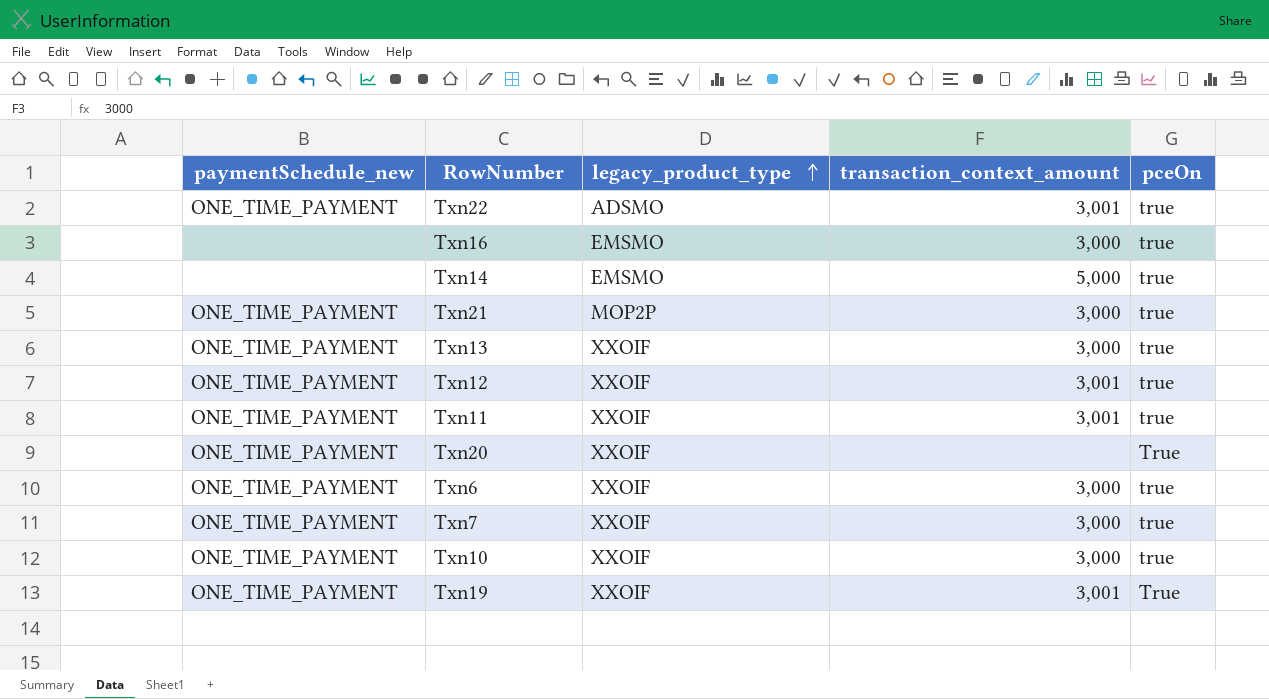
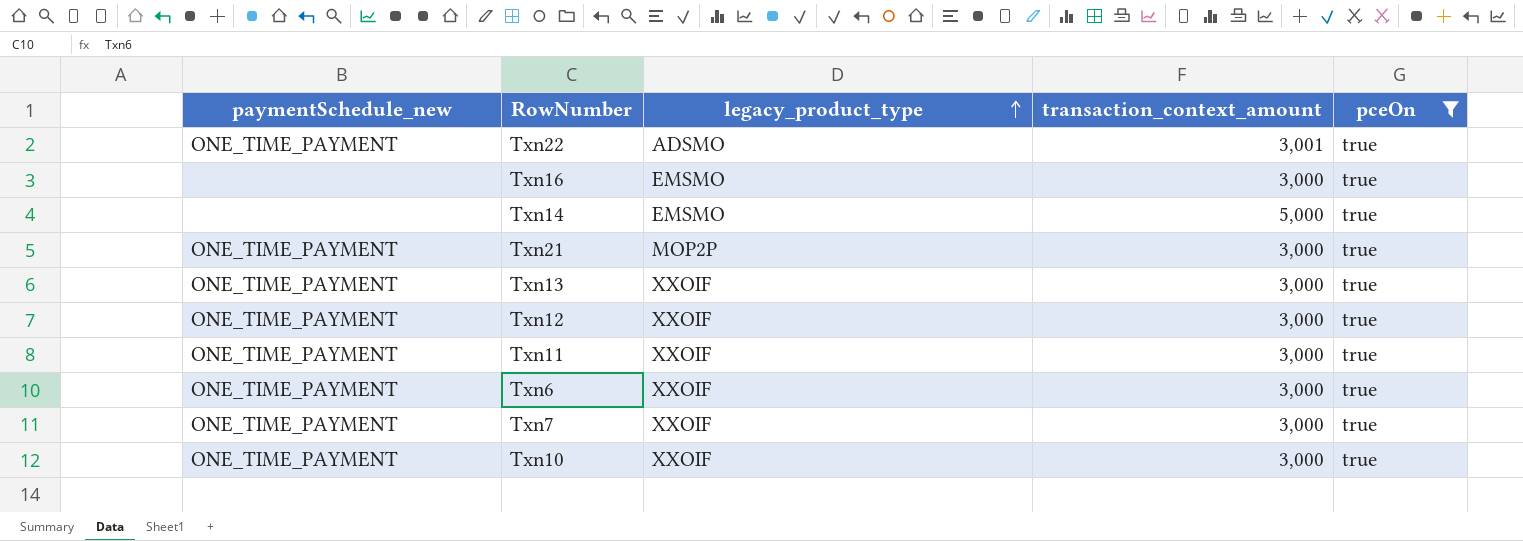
filter: none -> pceOn = true
Txn12 | transaction_context_amount: 3,001 -> 3,000
Txn11 | transaction_context_amount: 3,001 -> 3,000

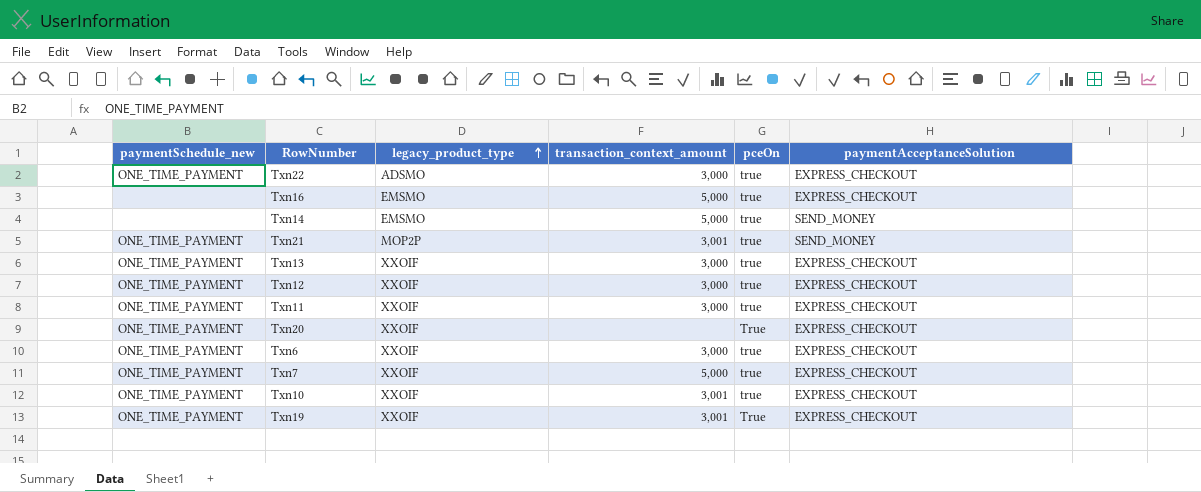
filter: pceOn = true -> none
column paymentAcceptanceSolution | position: none -> 6
Txn22 | transaction_context_amount: 3,001 -> 3,000
Txn16 | transaction_context_amount: 3,000 -> 5,000
Txn21 | transaction_context_amount: 3,000 -> 3,001
Txn7 | transaction_context_amount: 3,000 -> 5,000
Txn10 | transaction_context_amount: 3,000 -> 3,001

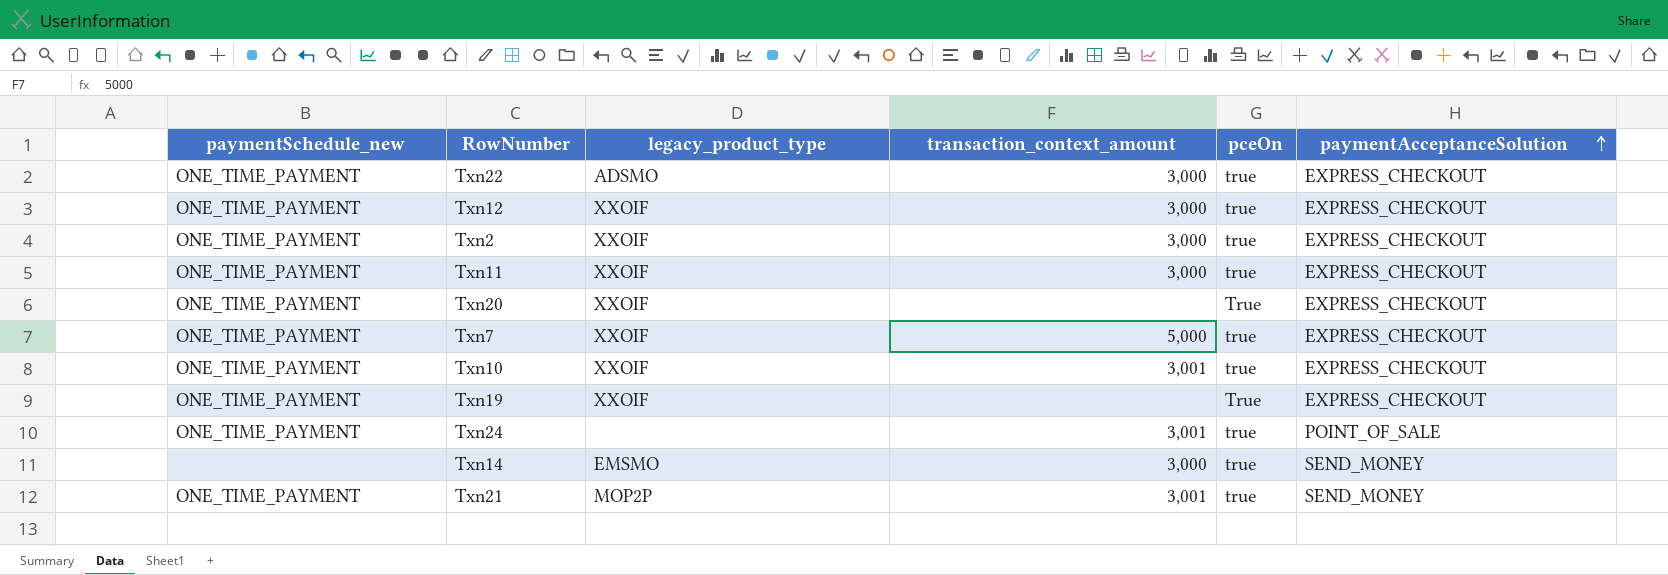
row order: legacy_product_type ascending -> paymentAcceptanceSolution ascending
row Txn16: none | EMSMO | 5,000 | true | EXPRESS_CHECKOUT -> none
row Txn13: ONE_TIME_PAYMENT | XXOIF | 3,000 | true | EXPRESS_CHECKOUT -> none
row Txn6: ONE_TIME_PAYMENT | XXOIF | 3,000 | true | EXPRESS_CHECKOUT -> none
row Txn2: none -> ONE_TIME_PAYMENT | XXOIF | 3,000 | true | EXPRESS_CHECKOUT
Txn19 | transaction_context_amount: 3,001 -> none
row Txn24: none -> ONE_TIME_PAYMENT | none | 3,001 | true | POINT_OF_SALE
Txn14 | transaction_context_amount: 5,000 -> 3,000

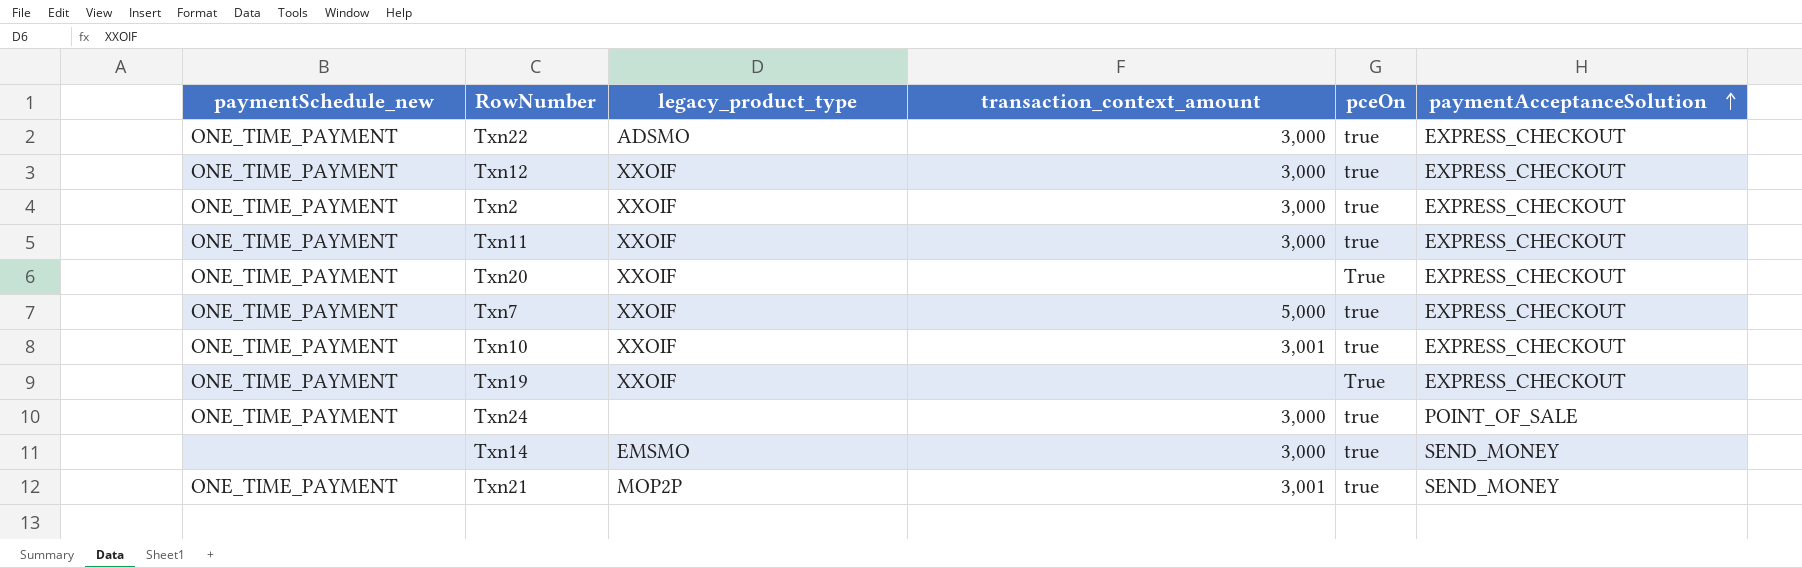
Txn24 | transaction_context_amount: 3,001 -> 3,000

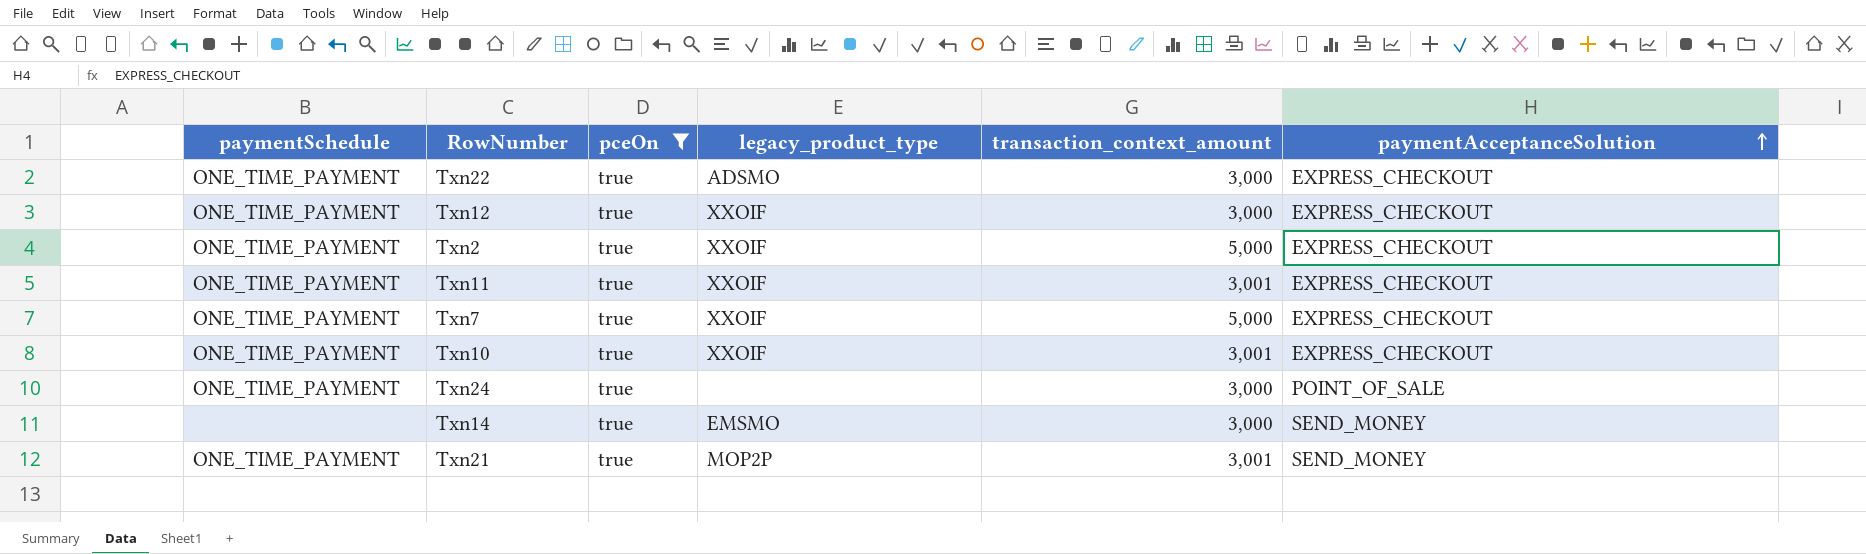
filter: none -> pceOn = true
column name: paymentSchedule_new -> paymentSchedule
column pceOn | position: 5 -> 3
Txn2 | transaction_context_amount: 3,000 -> 5,000
Txn11 | transaction_context_amount: 3,000 -> 3,001

